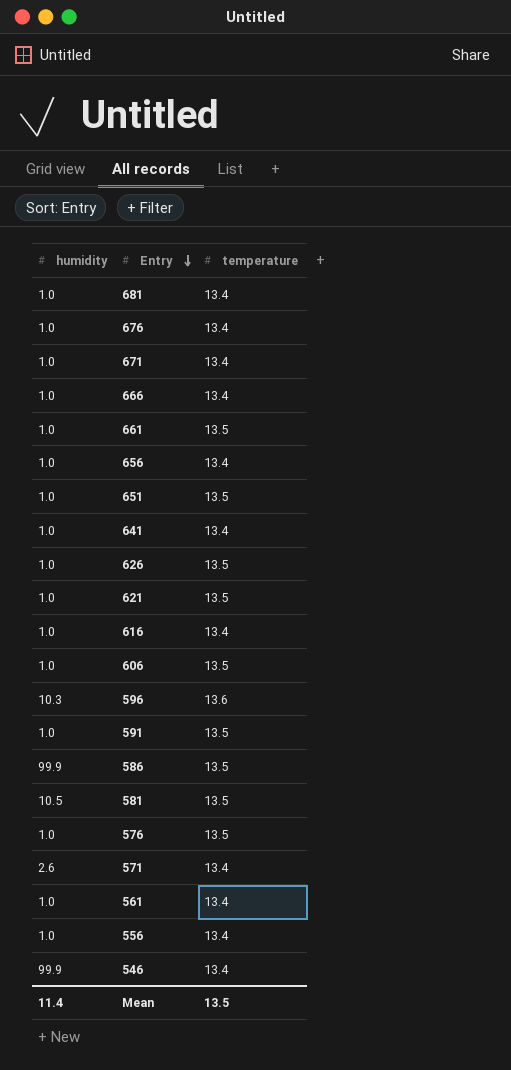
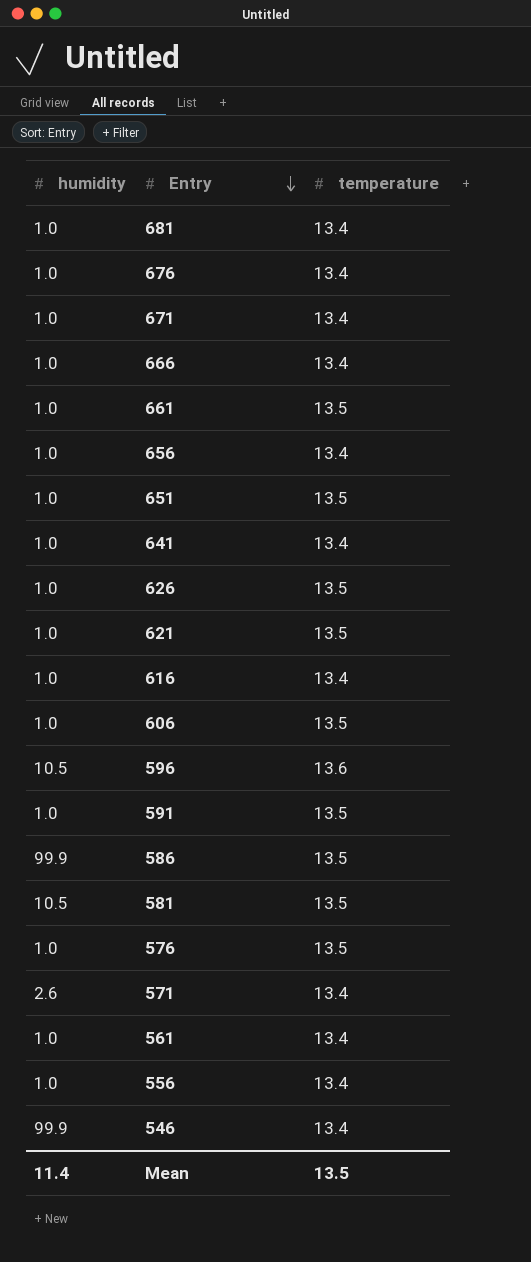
596 | humidity: 10.3 -> 10.5

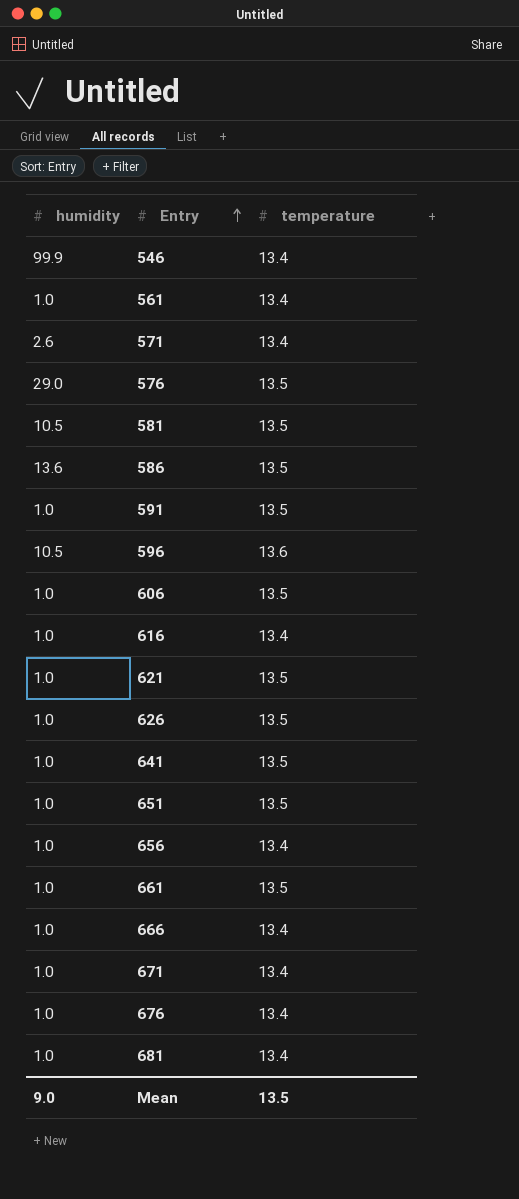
row order: Entry descending -> Entry ascending
row 556: 1.0 | 13.4 -> none
576 | humidity: 1.0 -> 29.0
586 | humidity: 99.9 -> 13.6
641 | temperature: 13.4 -> 13.5
Mean | humidity: 11.4 -> 9.0

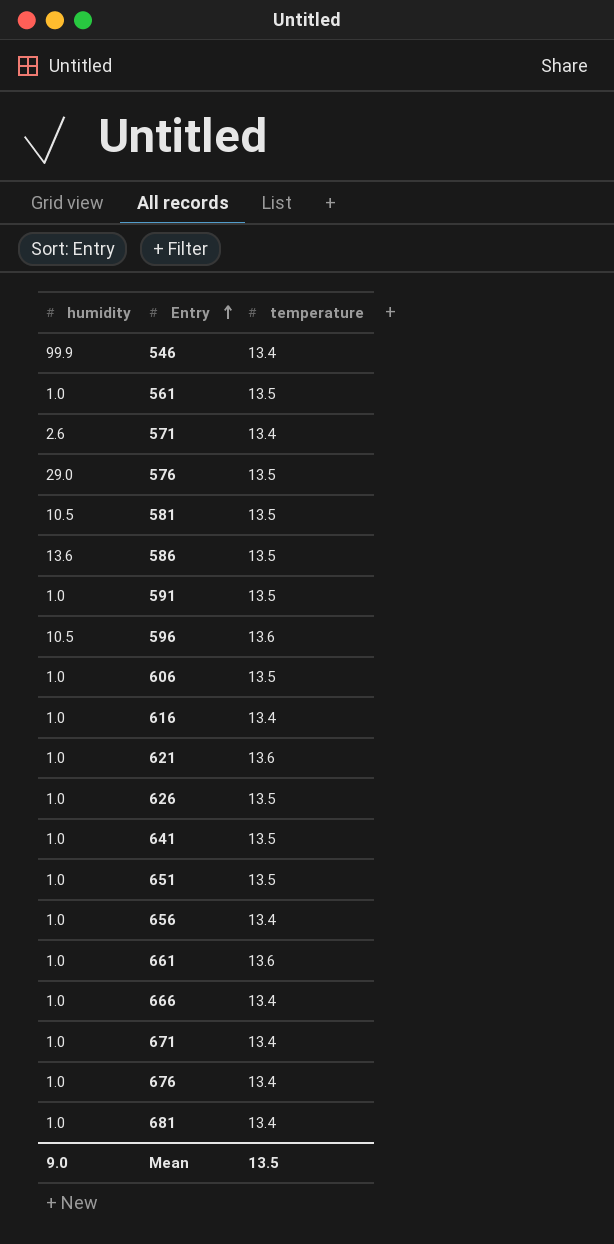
561 | temperature: 13.4 -> 13.5
621 | temperature: 13.5 -> 13.6
661 | temperature: 13.5 -> 13.6

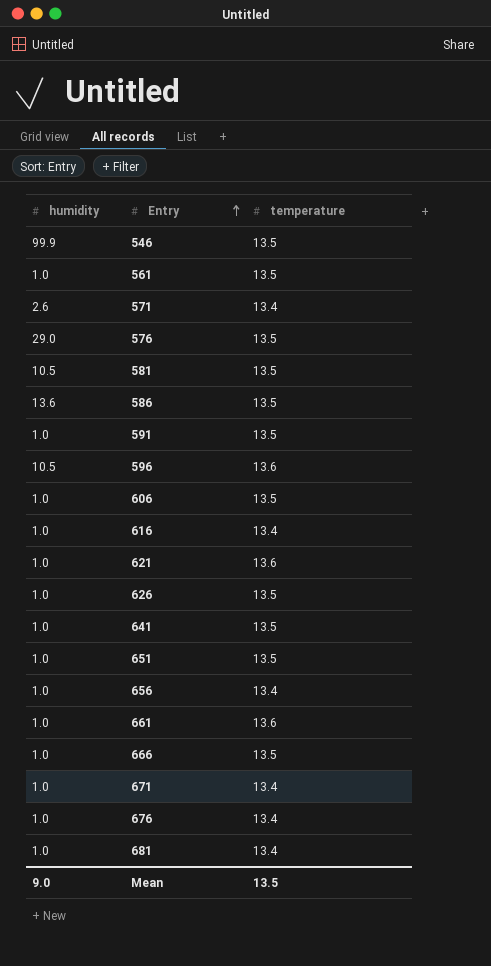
546 | temperature: 13.4 -> 13.5
666 | temperature: 13.4 -> 13.5

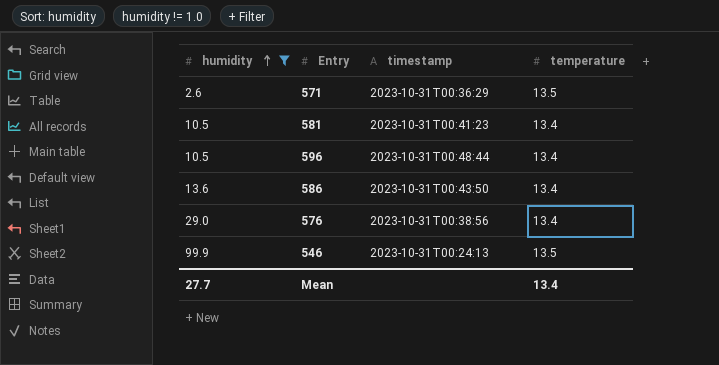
filter: none -> humidity != 1.0
row order: Entry ascending -> humidity ascending
column timestamp | position: none -> 3
571 | temperature: 13.4 -> 13.5
581 | temperature: 13.5 -> 13.4
596 | temperature: 13.6 -> 13.4
586 | temperature: 13.5 -> 13.4
576 | temperature: 13.5 -> 13.4
Mean | humidity: 9.0 -> 27.7
Mean | temperature: 13.5 -> 13.4

